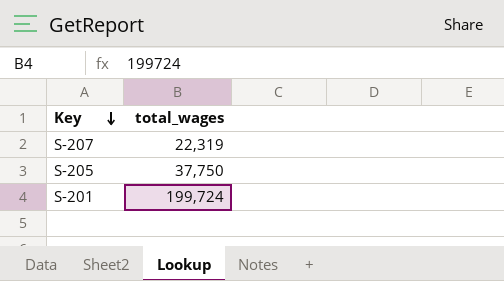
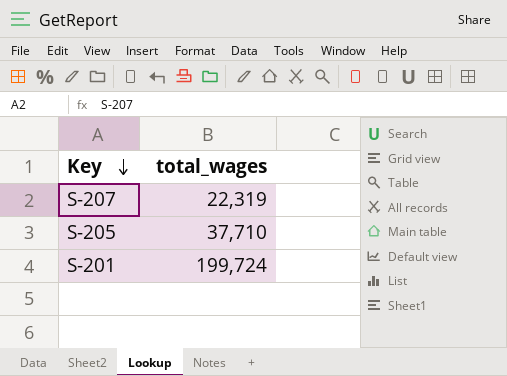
S-205 | total_wages: 37,750 -> 37,710

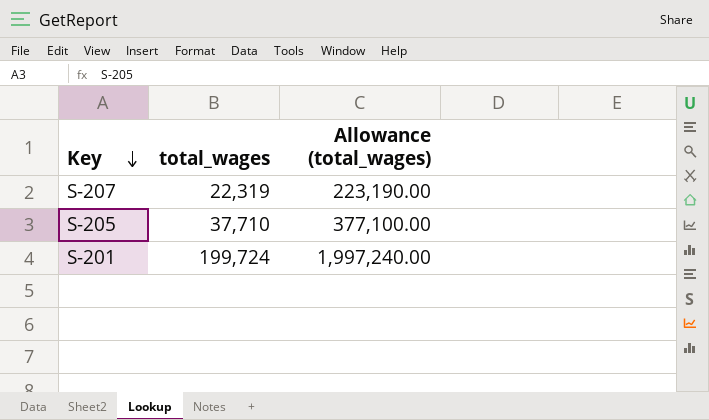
column Allowance (total_wages) | formula: none -> [total_wages] * 10

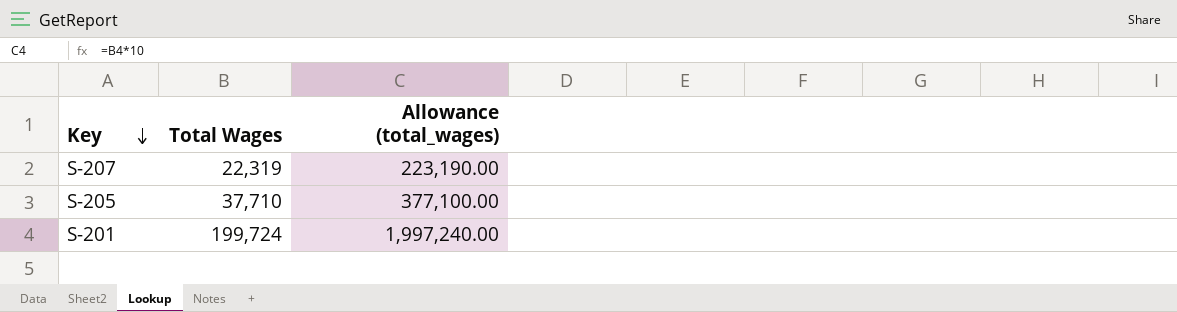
column name: total_wages -> Total Wages

